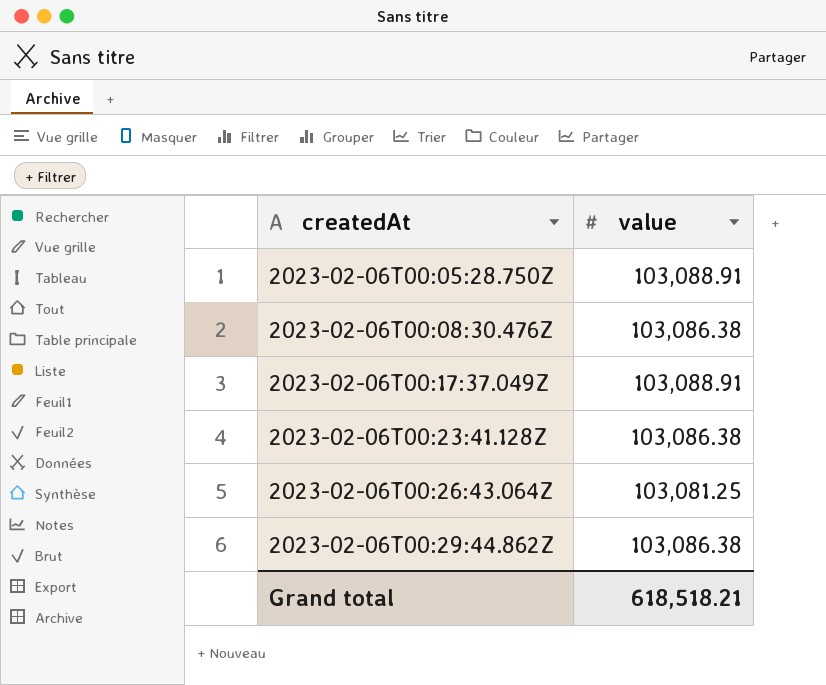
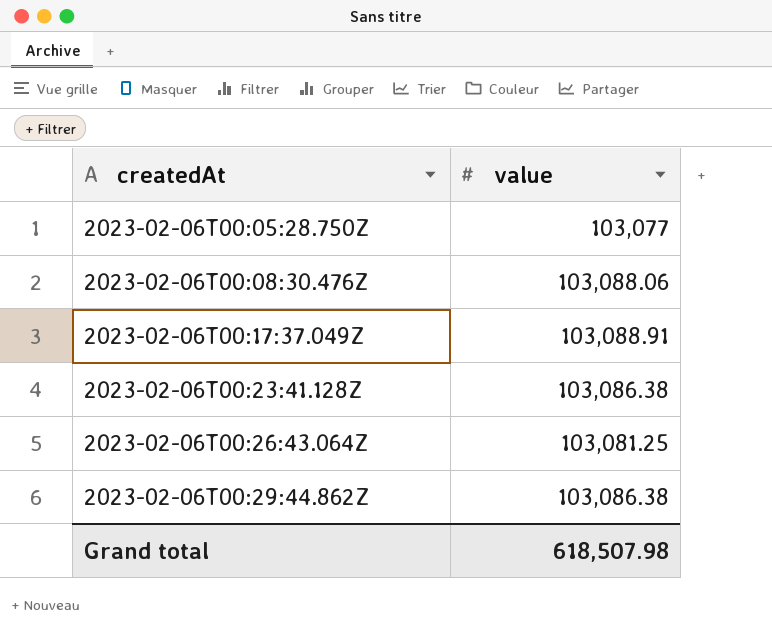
2023-02-06T00:05:28.750Z | value: 103,088.91 -> 103,077
2023-02-06T00:08:30.476Z | value: 103,086.38 -> 103,088.06
Grand total | value: 618,518.21 -> 618,507.98

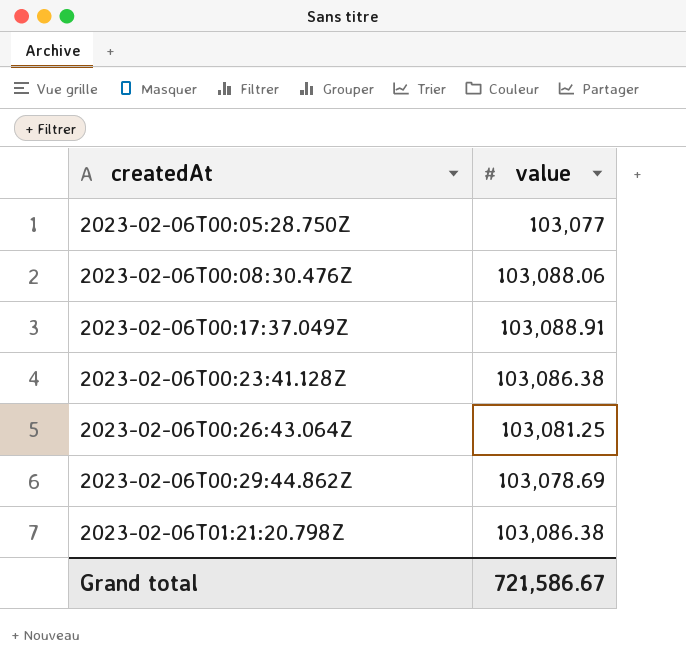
2023-02-06T00:29:44.862Z | value: 103,086.38 -> 103,078.69
row 2023-02-06T01:21:20.798Z: none -> 103,086.38
Grand total | value: 618,507.98 -> 721,586.67

